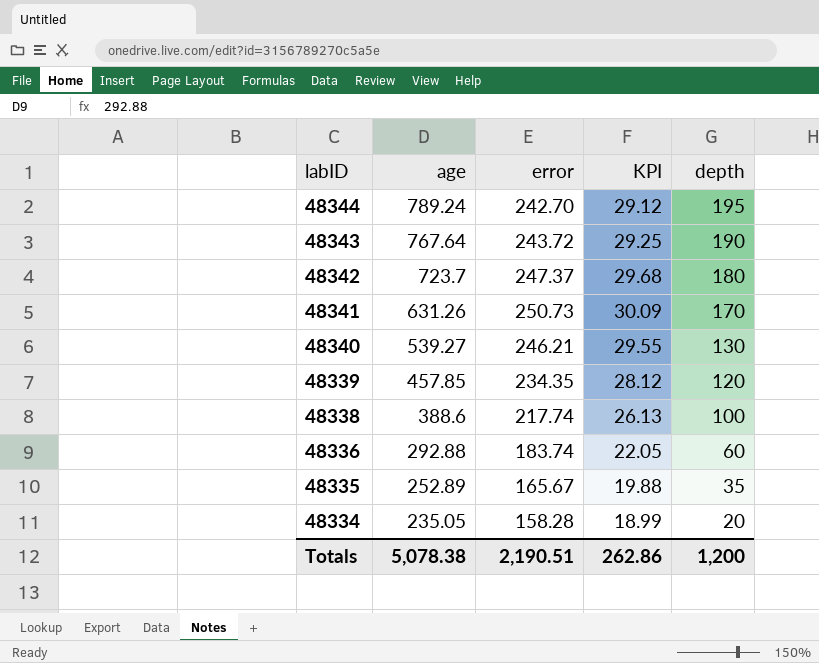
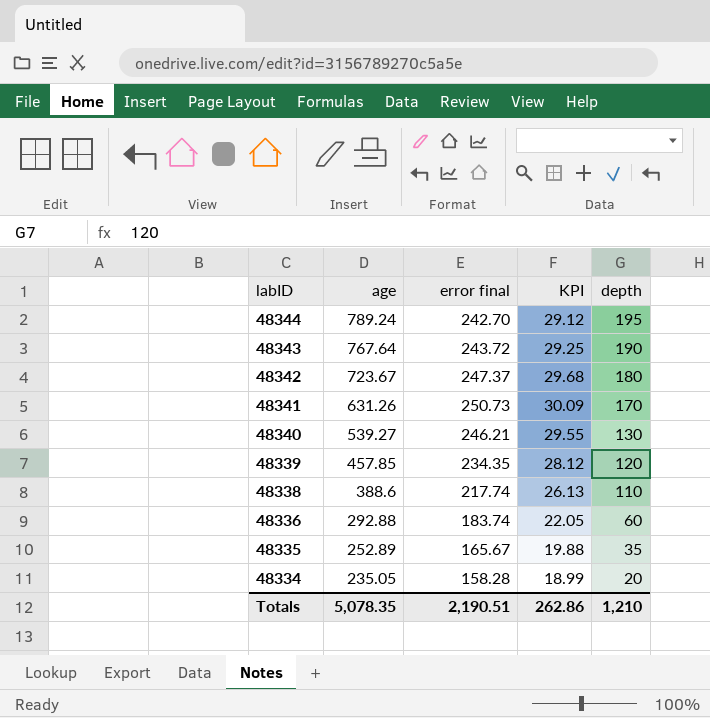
column name: error -> error final
48342 | age: 723.7 -> 723.67
48338 | depth: 100 -> 110
Totals | age: 5,078.38 -> 5,078.35
Totals | depth: 1,200 -> 1,210

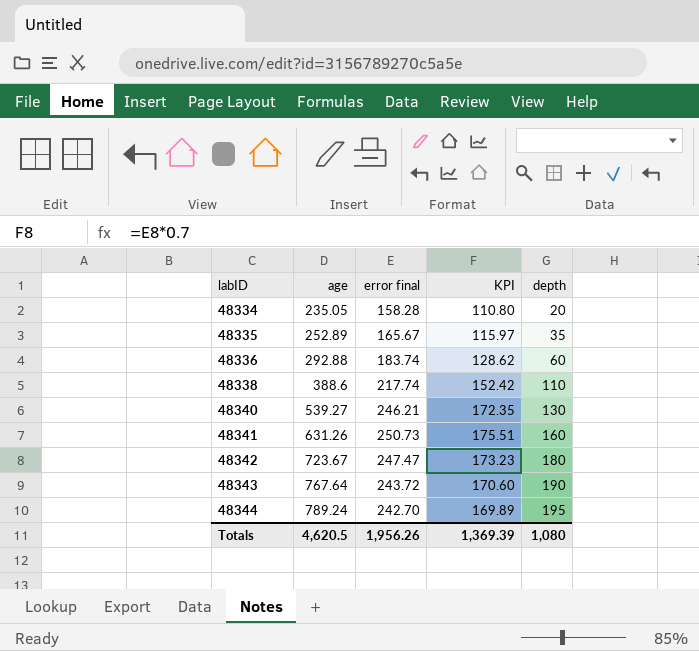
row order: labID descending -> labID ascending
column KPI | formula: [error final] * 0.12 -> [error final] * 0.7
row 48339: 457.85 | 234.35 | 28.12 | 120 -> none
48341 | depth: 170 -> 160
48342 | error final: 247.37 -> 247.47
Totals | age: 5,078.35 -> 4,620.5
Totals | error final: 2,190.51 -> 1,956.26
Totals | KPI: 262.86 -> 1,369.39
Totals | depth: 1,210 -> 1,080

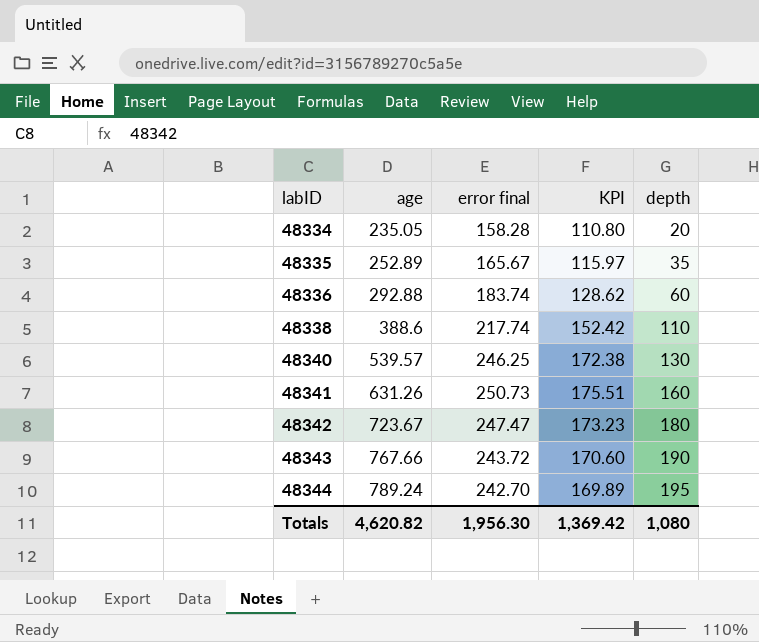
48340 | age: 539.27 -> 539.57
48340 | error final: 246.21 -> 246.25
48340 | KPI: 172.35 -> 172.38
48343 | age: 767.64 -> 767.66
Totals | age: 4,620.5 -> 4,620.82
Totals | error final: 1,956.26 -> 1,956.30
Totals | KPI: 1,369.39 -> 1,369.42

